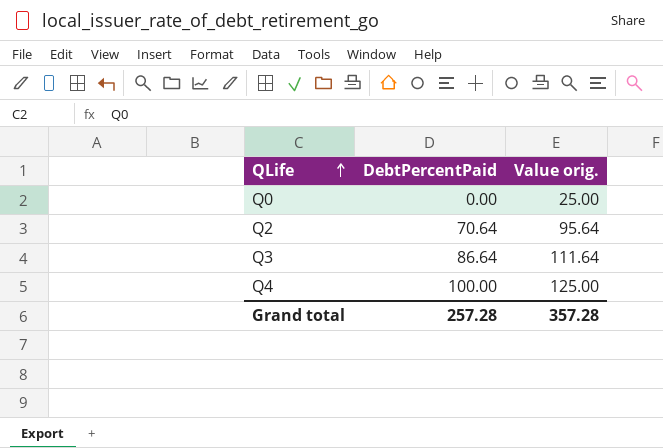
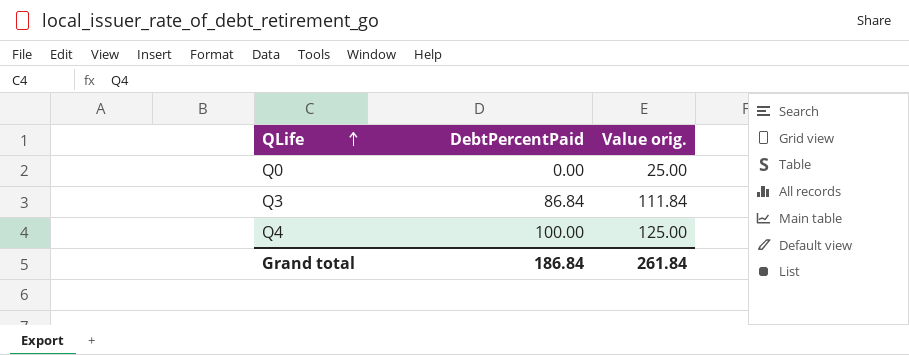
row Q2: 70.64 | 95.64 -> none
Q3 | DebtPercentPaid: 86.64 -> 86.84
Q3 | Value orig.: 111.64 -> 111.84
Grand total | DebtPercentPaid: 257.28 -> 186.84
Grand total | Value orig.: 357.28 -> 261.84

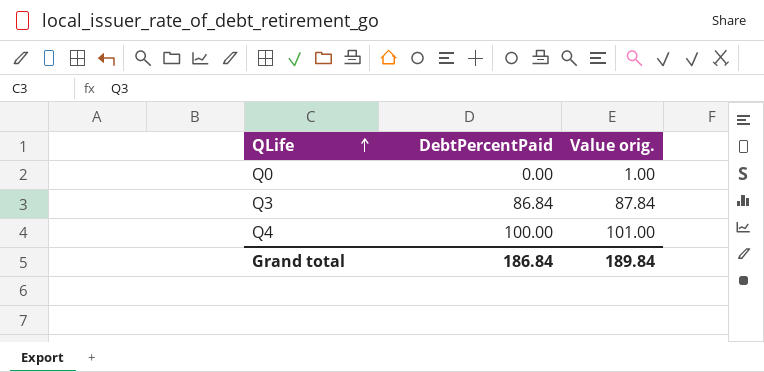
column Value orig. | formula: [DebtPercentPaid] + 25 -> [DebtPercentPaid] + 1
Grand total | Value orig.: 261.84 -> 189.84

